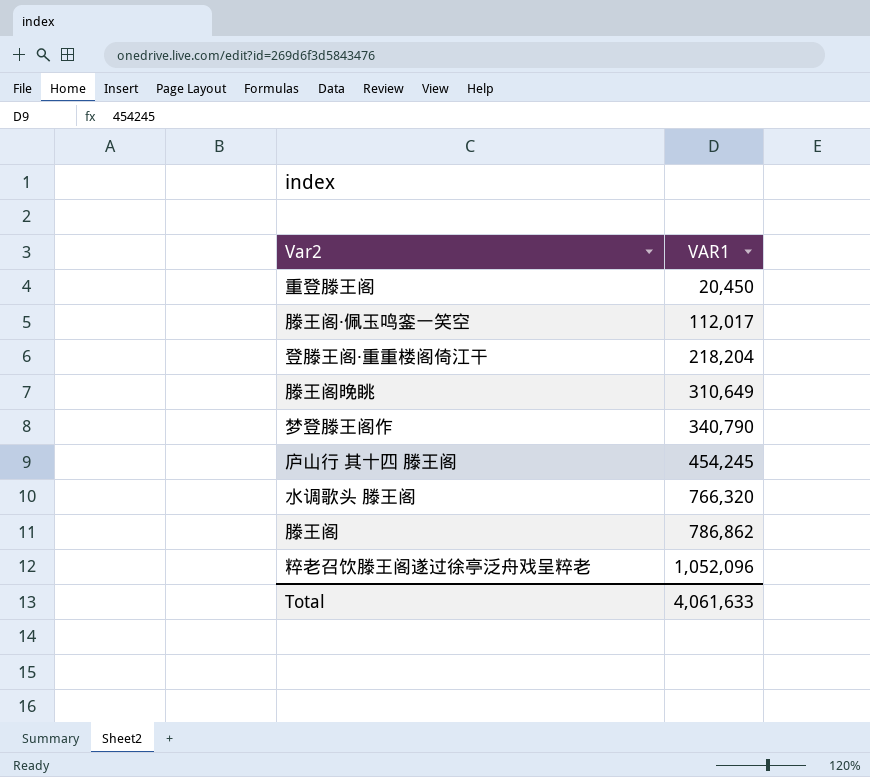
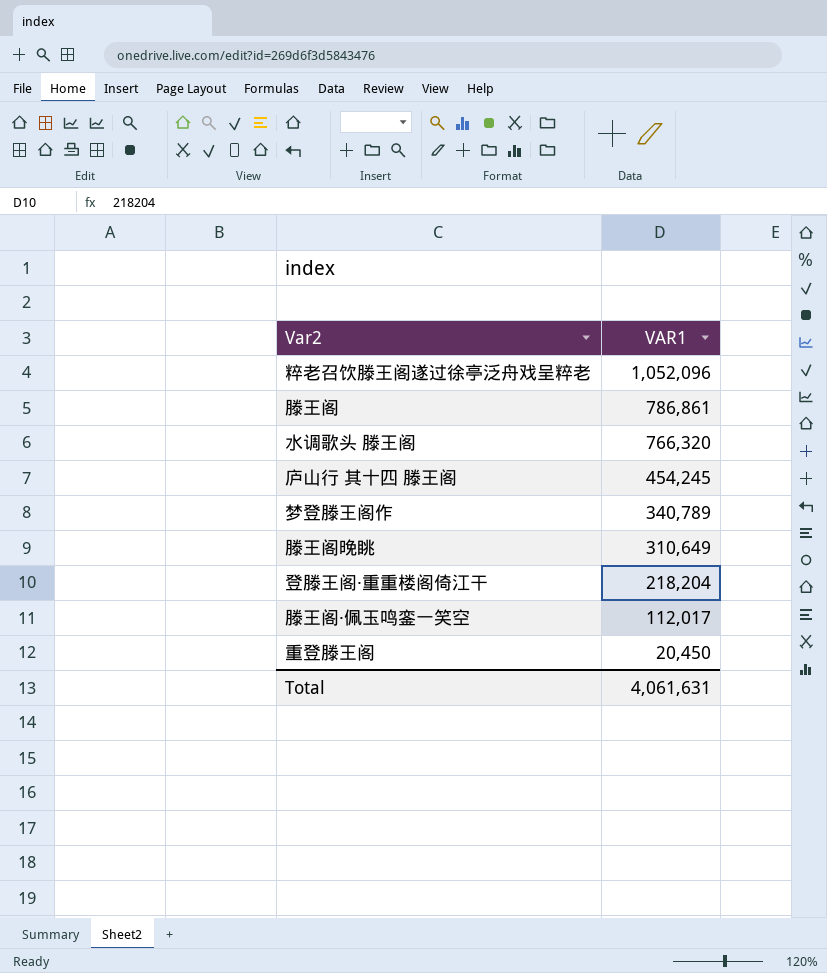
row order: VAR1 ascending -> VAR1 descending
滕王阁 | VAR1: 786,862 -> 786,861
梦登滕王阁作 | VAR1: 340,790 -> 340,789
Total | VAR1: 4,061,633 -> 4,061,631

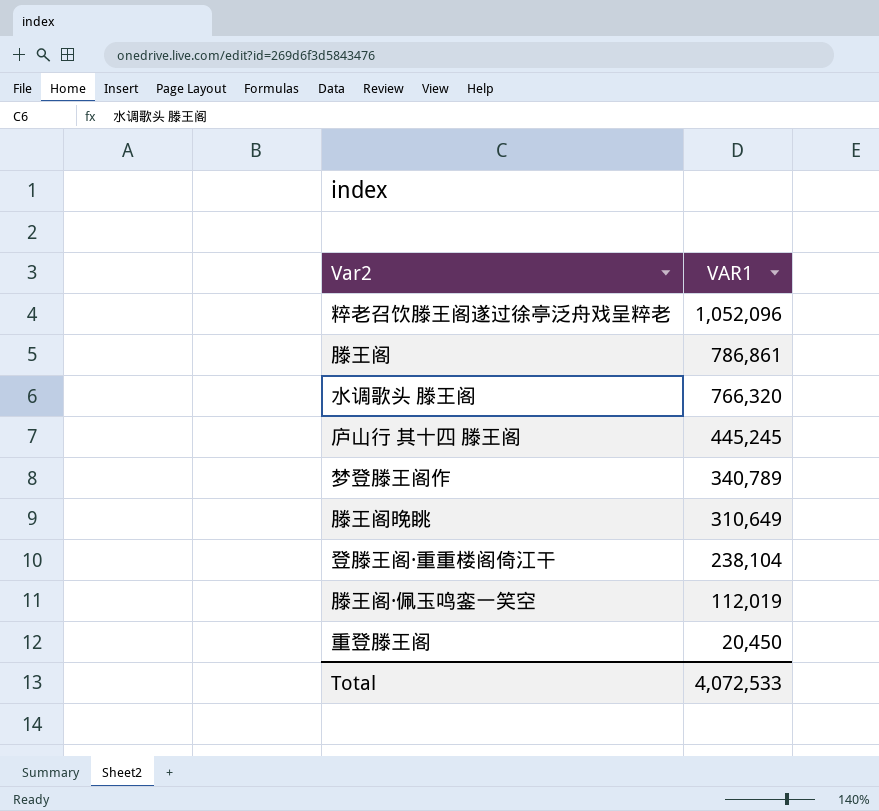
庐山行 其十四 滕王阁 | VAR1: 454,245 -> 445,245
登滕王阁·重重楼阁倚江干 | VAR1: 218,204 -> 238,104
滕王阁·佩玉鸣銮一笑空 | VAR1: 112,017 -> 112,019
Total | VAR1: 4,061,631 -> 4,072,533

